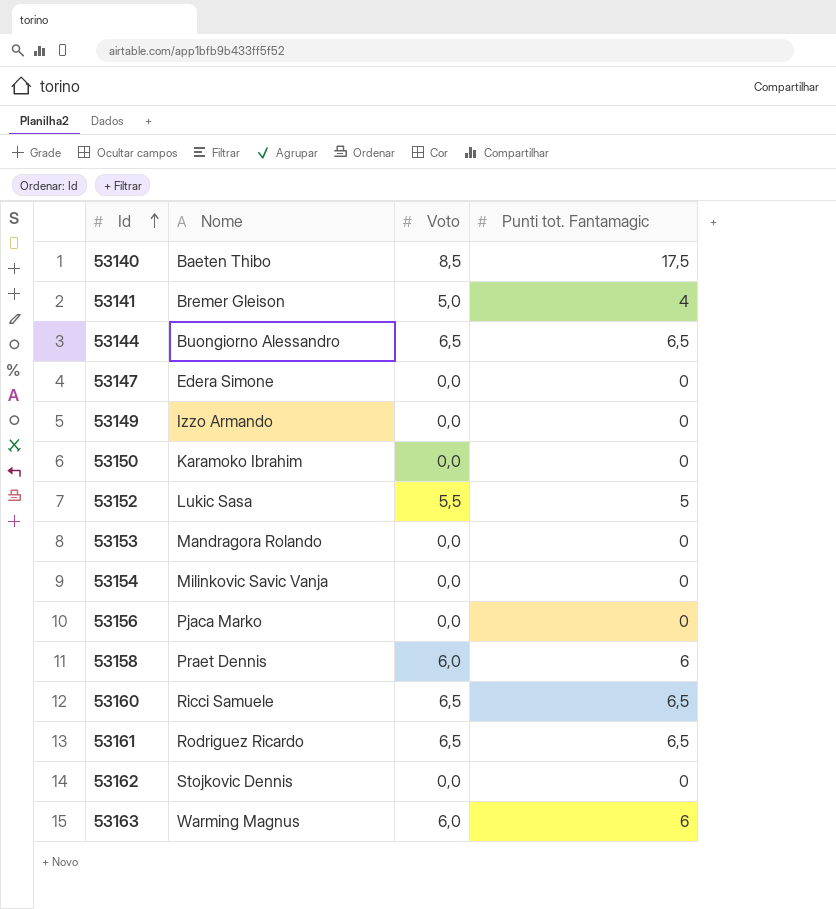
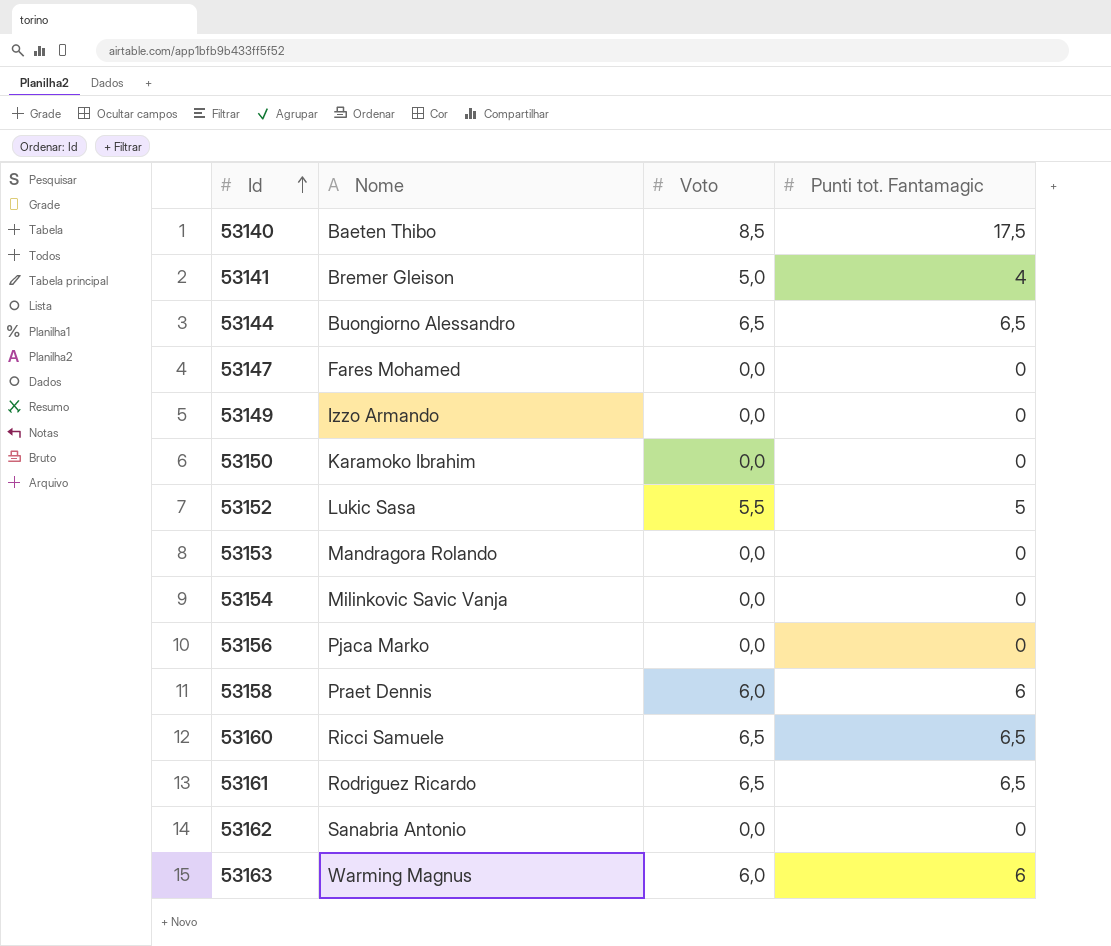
53147 | Nome: Edera Simone -> Fares Mohamed
53162 | Nome: Stojkovic Dennis -> Sanabria Antonio

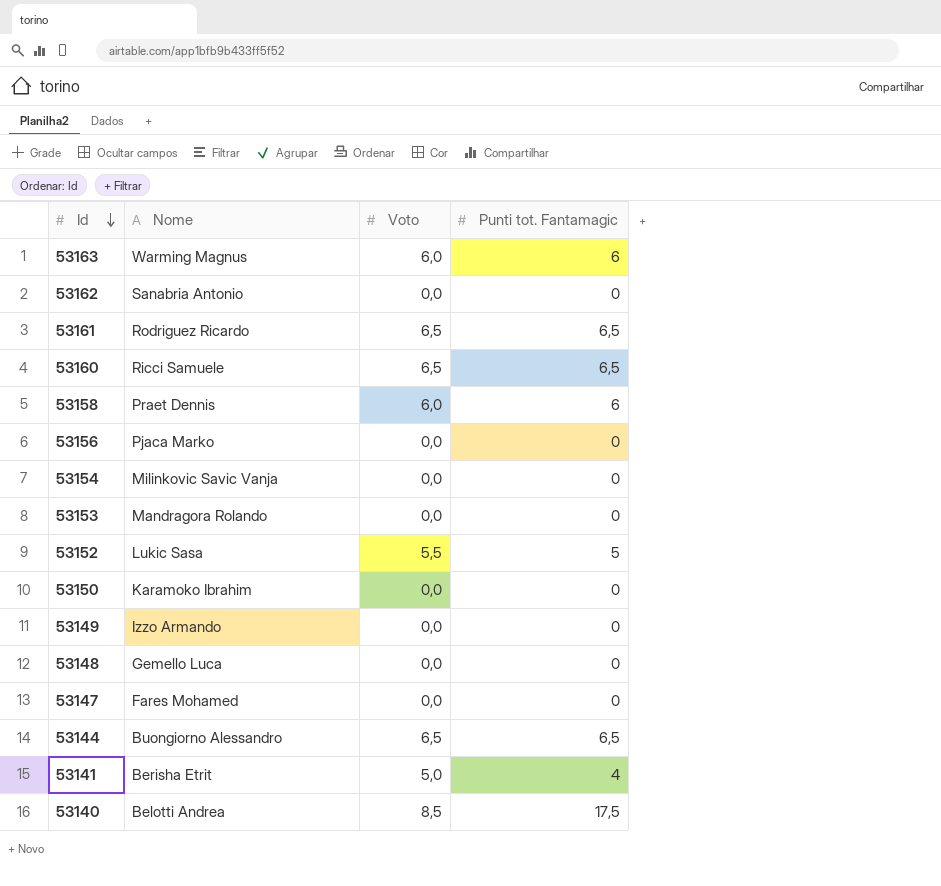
row order: Id ascending -> Id descending
row 53148: none -> Gemello Luca | 0,0 | 0
53141 | Nome: Bremer Gleison -> Berisha Etrit
53140 | Nome: Baeten Thibo -> Belotti Andrea

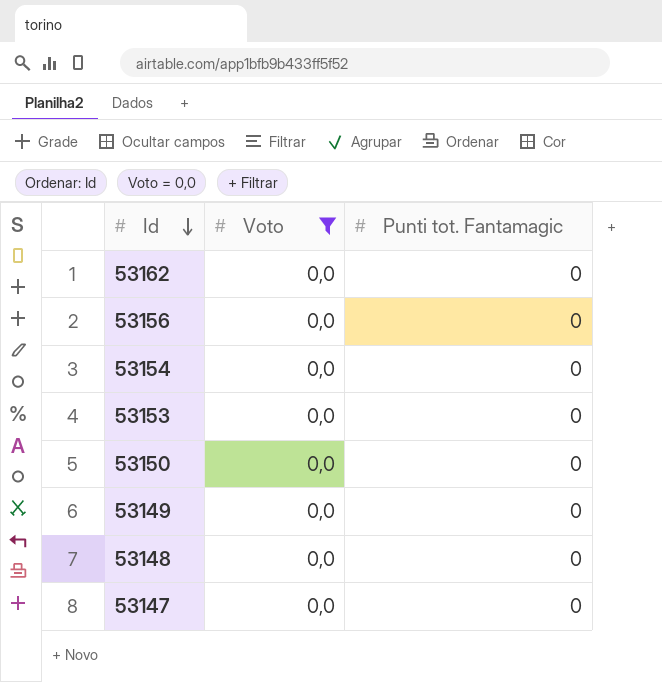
filter: none -> Voto = 0,0
column Nome | position: 2 -> none

